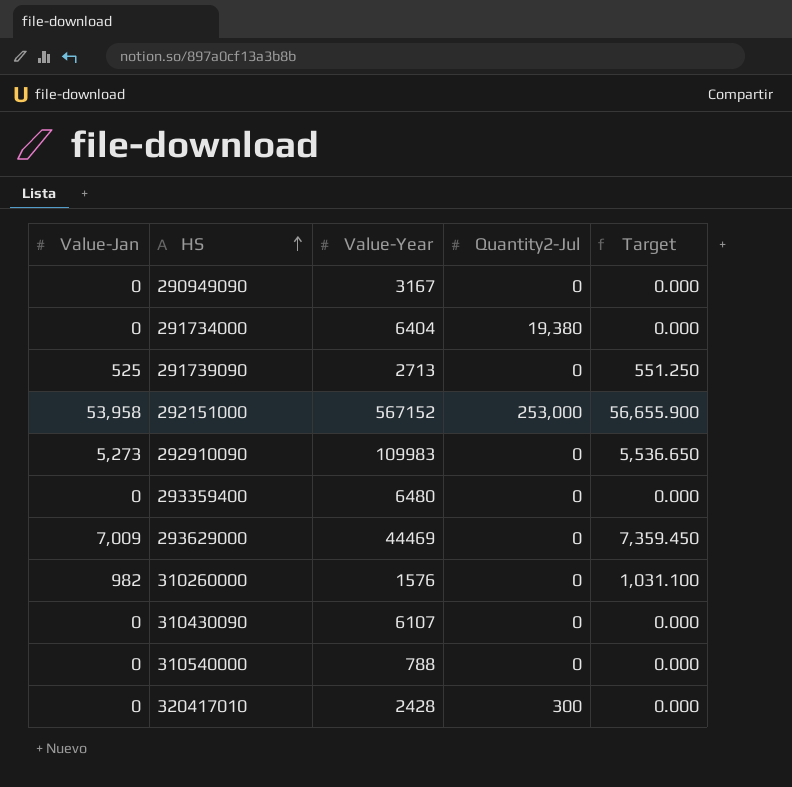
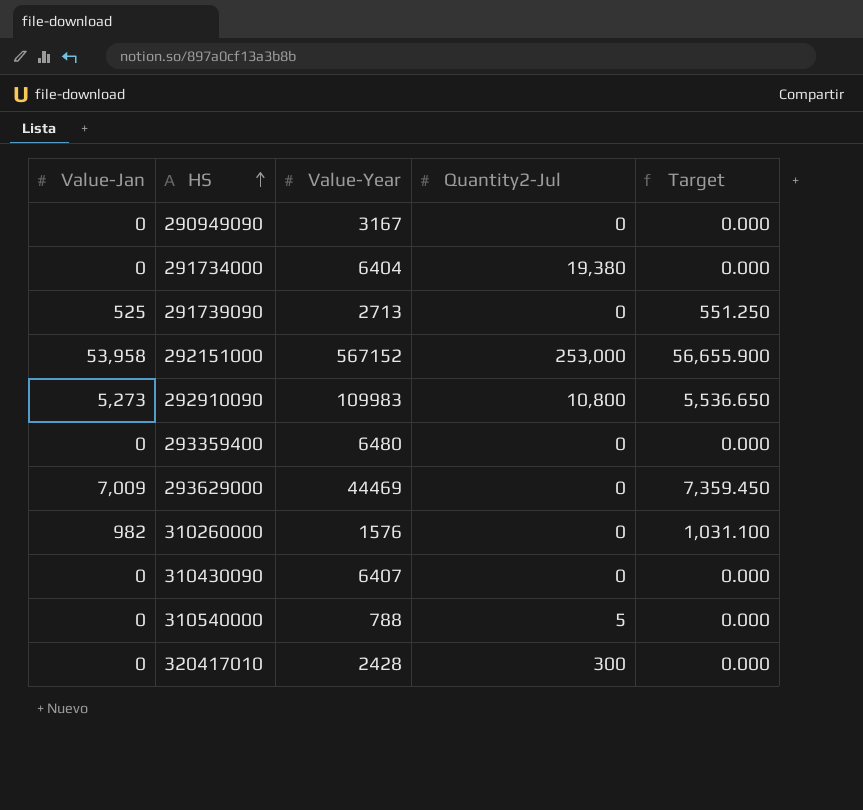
292910090 | Quantity2-Jul: 0 -> 10,800
310430090 | Value-Year: 6107 -> 6407
310540000 | Quantity2-Jul: 0 -> 5

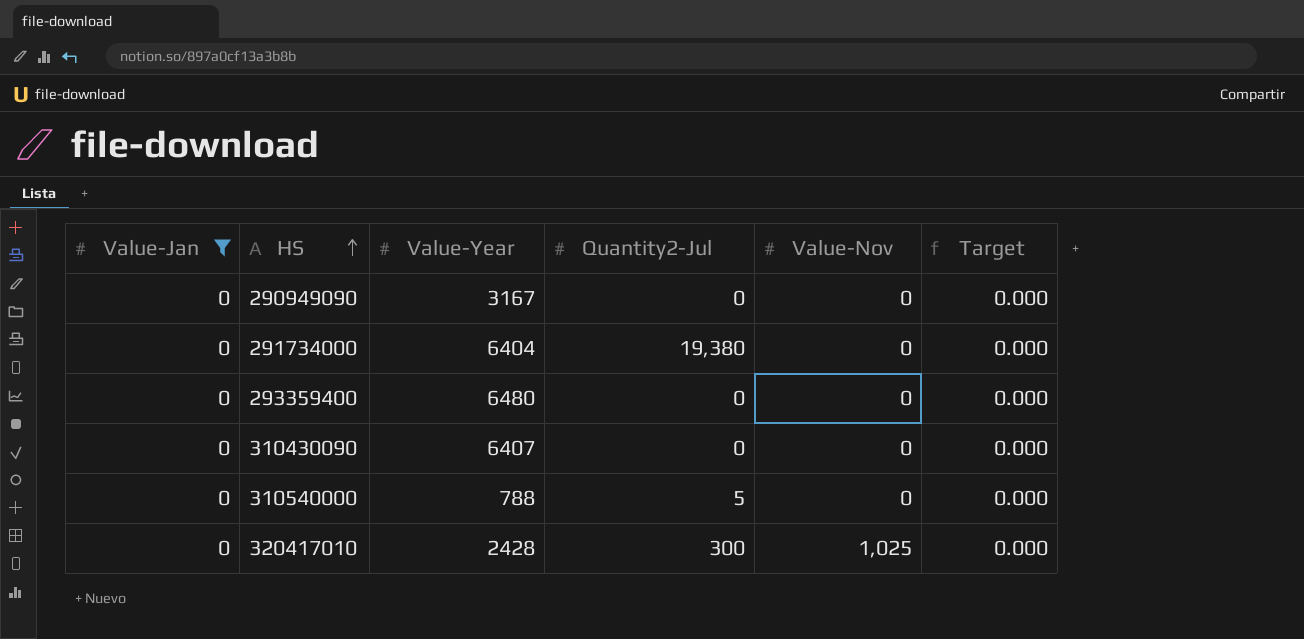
filter: none -> Value-Jan = 0
column Value-Nov | position: none -> 5

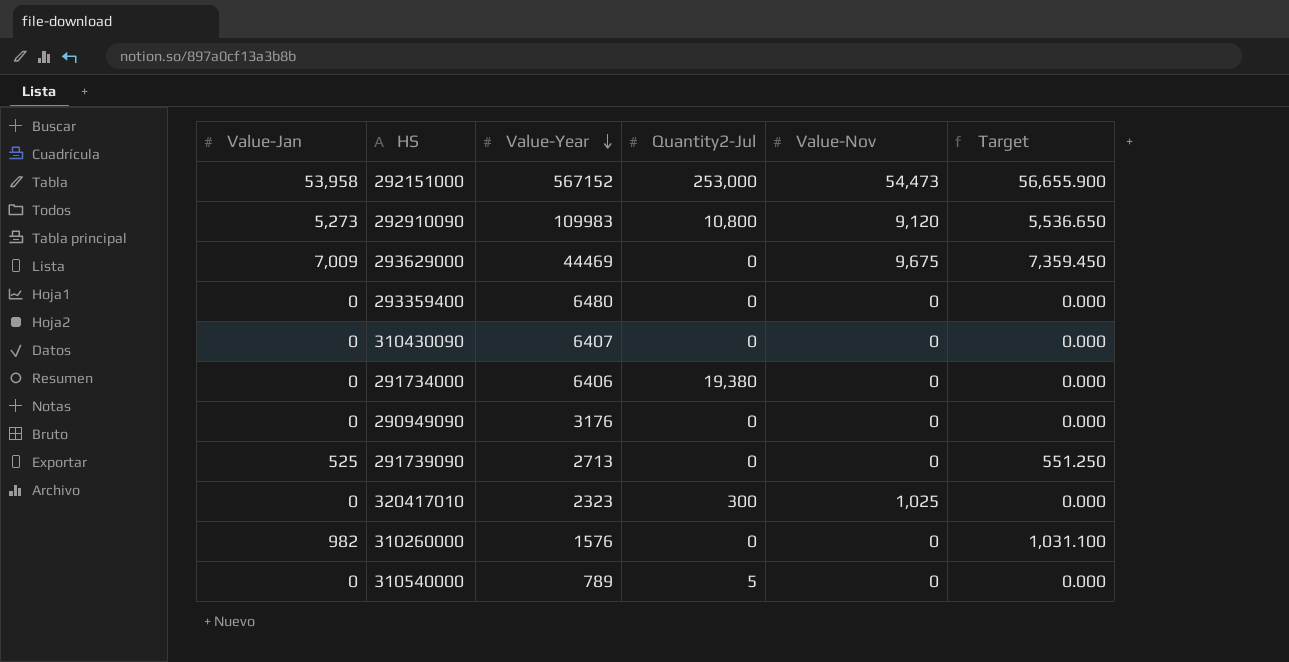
filter: Value-Jan = 0 -> none
row order: HS ascending -> Value-Year descending
291734000 | Value-Year: 6404 -> 6406
290949090 | Value-Year: 3167 -> 3176
320417010 | Value-Year: 2428 -> 2323
310540000 | Value-Year: 788 -> 789

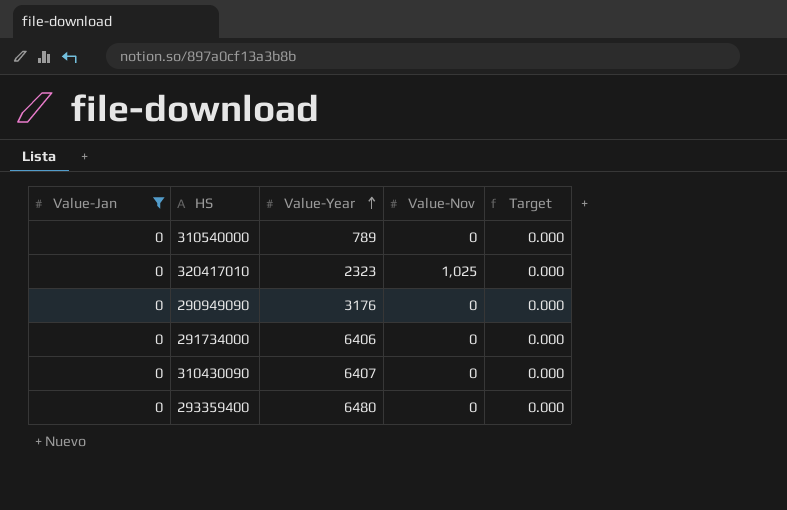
filter: none -> Value-Jan = 0
row order: Value-Year descending -> Value-Year ascending
column Quantity2-Jul | position: 4 -> none

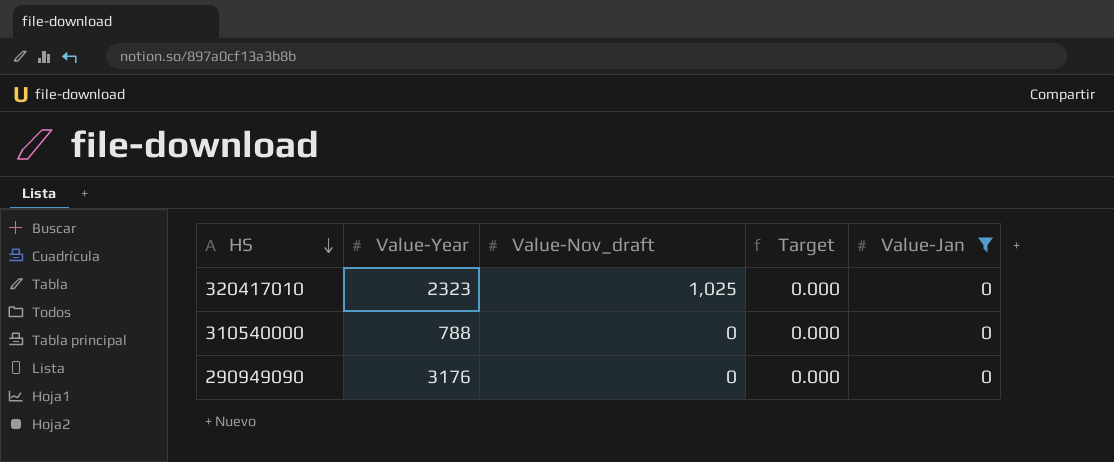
row order: Value-Year ascending -> HS descending
column name: Value-Nov -> Value-Nov_draft
column Value-Jan | position: 1 -> 5
row 291734000: 0 | 6406 | 0 | 0.000 -> none
row 310430090: 0 | 6407 | 0 | 0.000 -> none
row 293359400: 0 | 6480 | 0 | 0.000 -> none
310540000 | Value-Year: 789 -> 788

